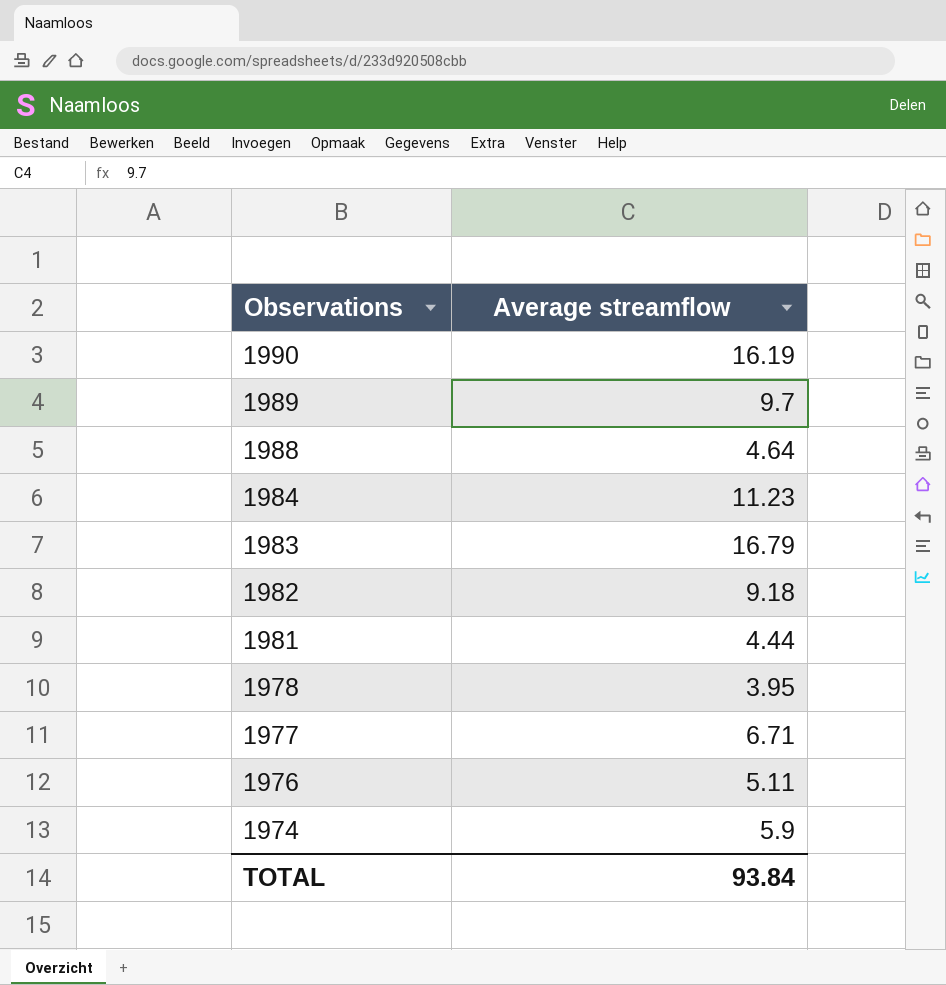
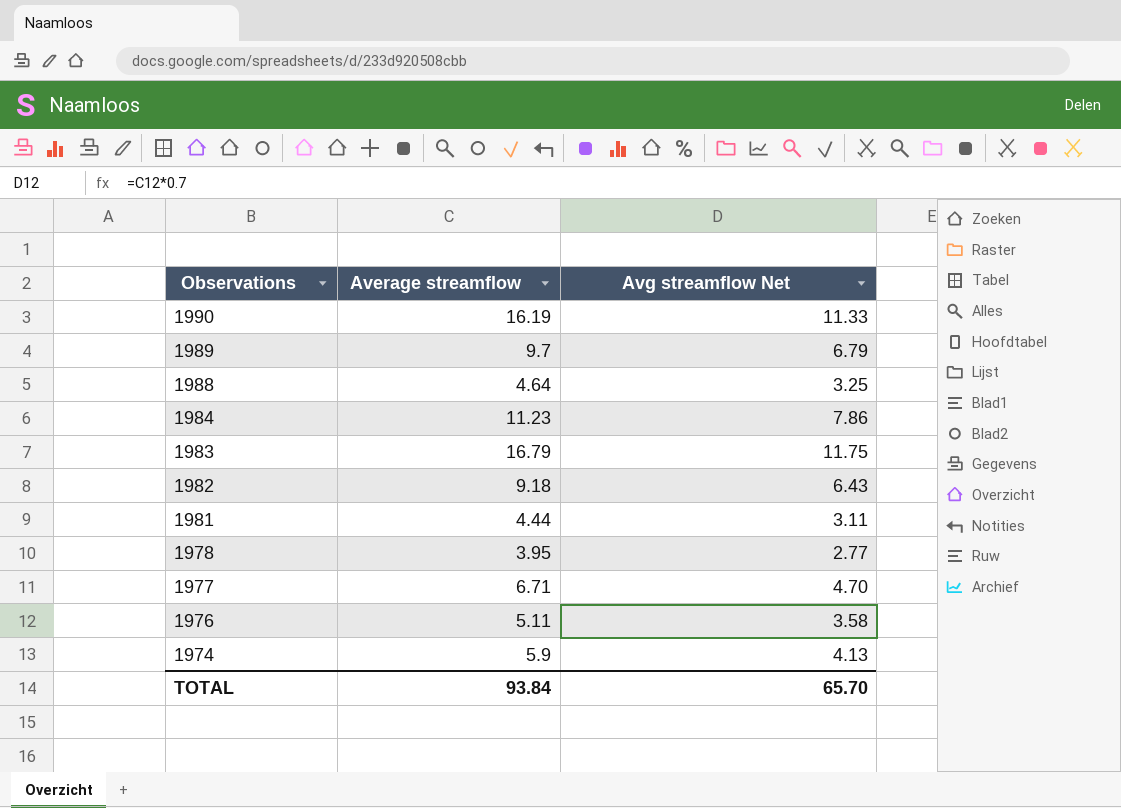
column Avg streamflow Net | formula: none -> [Average streamflow] * 0.7

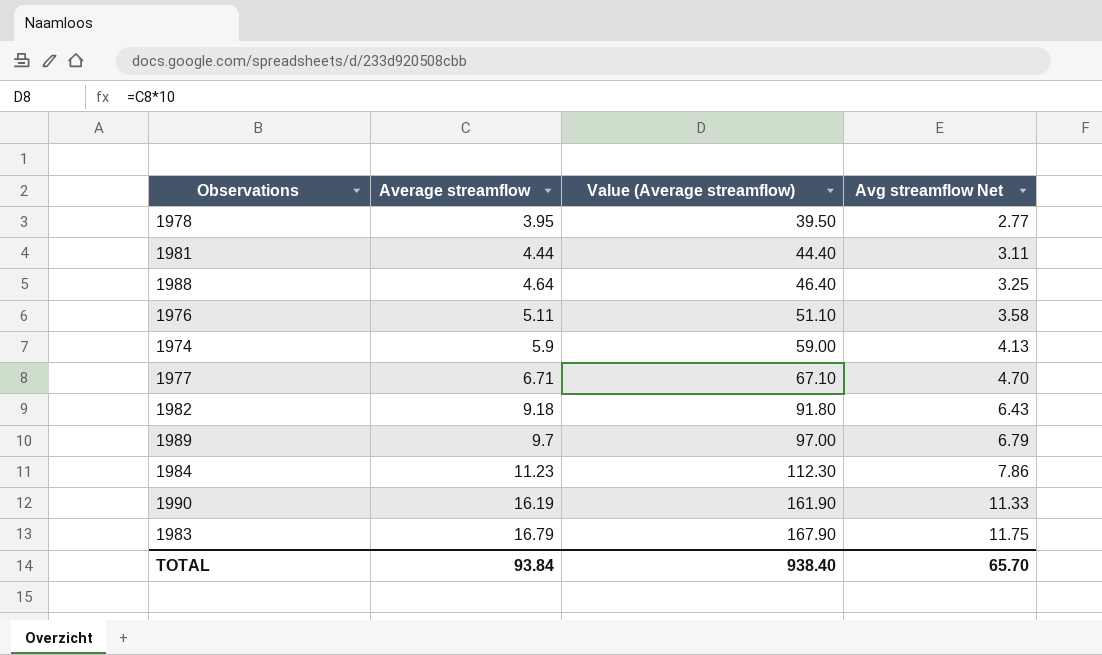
row order: Observations descending -> Average streamflow ascending
column Value (Average streamflow) | formula: none -> [Average streamflow] * 10

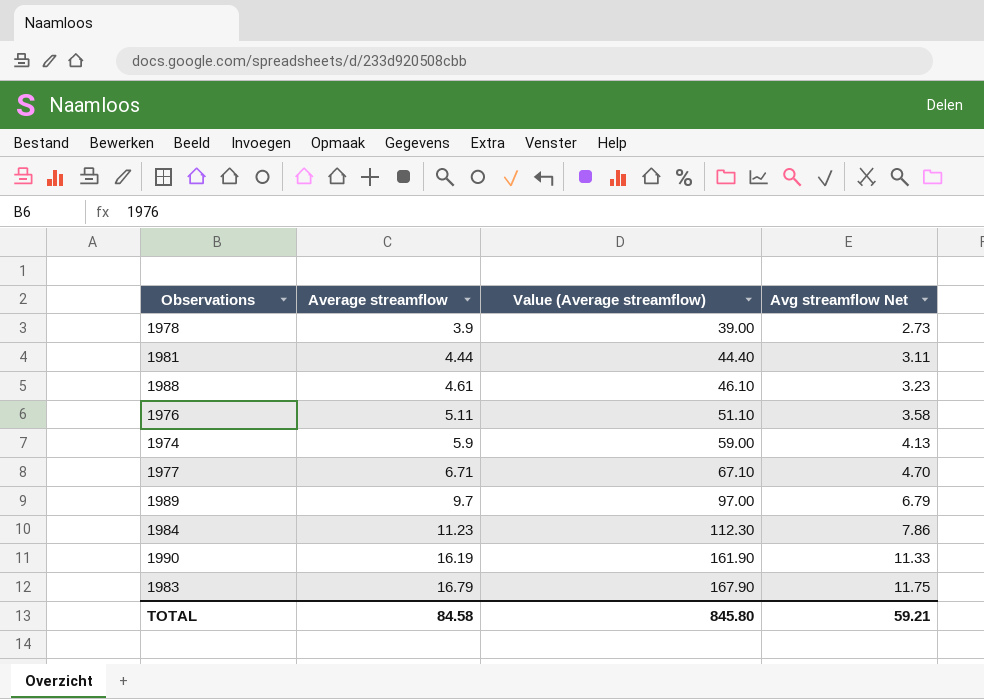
row 1982: 9.18 | 91.80 | 6.43 -> none
1978 | Average streamflow: 3.95 -> 3.9
1978 | Value (Average streamflow): 39.50 -> 39.00
1978 | Avg streamflow Net: 2.77 -> 2.73
1988 | Average streamflow: 4.64 -> 4.61
1988 | Value (Average streamflow): 46.40 -> 46.10
1988 | Avg streamflow Net: 3.25 -> 3.23
TOTAL | Average streamflow: 93.84 -> 84.58
TOTAL | Value (Average streamflow): 938.40 -> 845.80
TOTAL | Avg streamflow Net: 65.70 -> 59.21

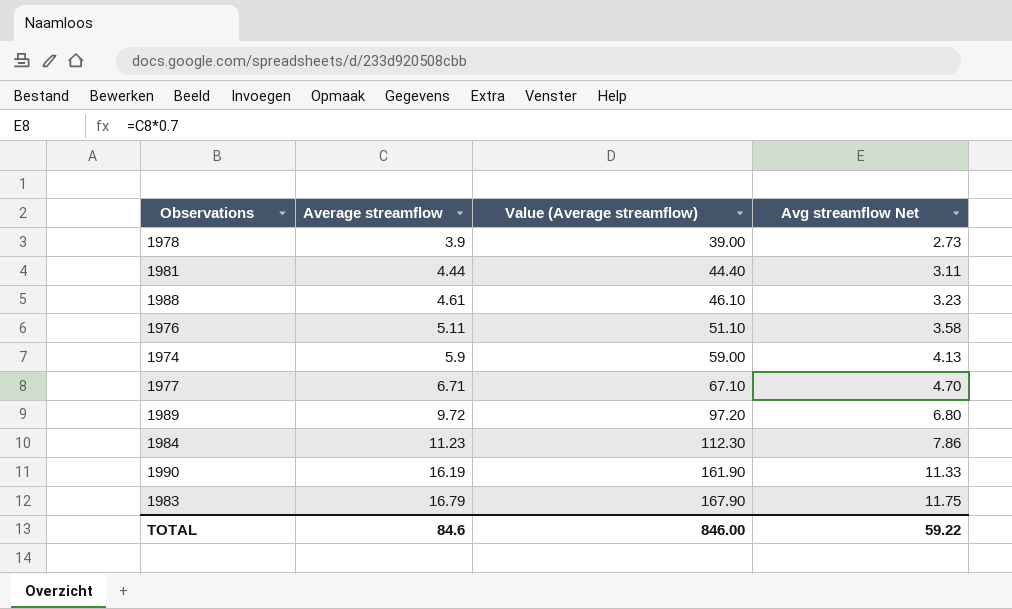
1989 | Average streamflow: 9.7 -> 9.72
1989 | Value (Average streamflow): 97.00 -> 97.20
1989 | Avg streamflow Net: 6.79 -> 6.80
TOTAL | Average streamflow: 84.58 -> 84.6
TOTAL | Value (Average streamflow): 845.80 -> 846.00
TOTAL | Avg streamflow Net: 59.21 -> 59.22

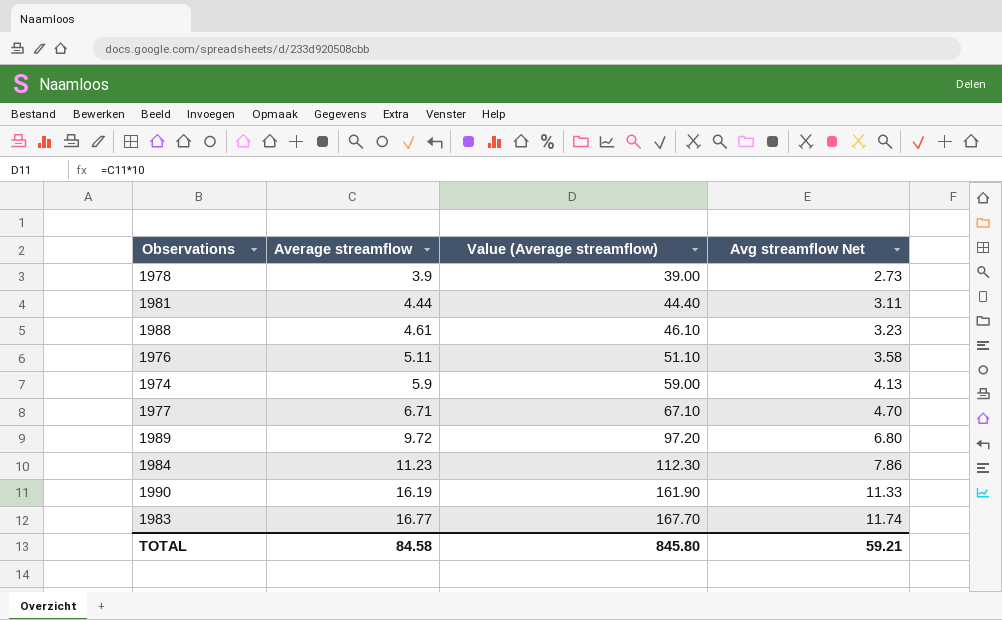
1983 | Average streamflow: 16.79 -> 16.77
1983 | Value (Average streamflow): 167.90 -> 167.70
1983 | Avg streamflow Net: 11.75 -> 11.74
TOTAL | Average streamflow: 84.6 -> 84.58
TOTAL | Value (Average streamflow): 846.00 -> 845.80
TOTAL | Avg streamflow Net: 59.22 -> 59.21

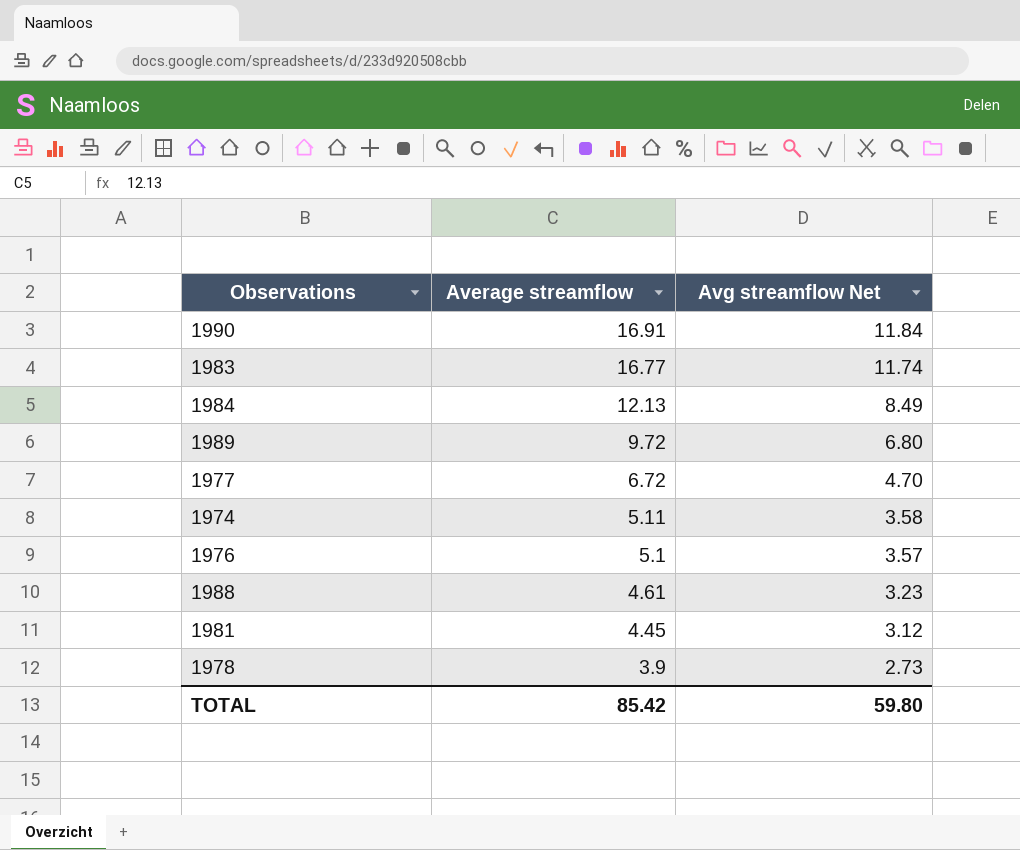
row order: Average streamflow ascending -> Average streamflow descending
column Value (Average streamflow) | formula: [Average streamflow] * 10 -> none
1990 | Average streamflow: 16.19 -> 16.91
1990 | Avg streamflow Net: 11.33 -> 11.84
1984 | Average streamflow: 11.23 -> 12.13
1984 | Avg streamflow Net: 7.86 -> 8.49
1977 | Average streamflow: 6.71 -> 6.72
1974 | Average streamflow: 5.9 -> 5.11
1974 | Avg streamflow Net: 4.13 -> 3.58
1976 | Average streamflow: 5.11 -> 5.1
1976 | Avg streamflow Net: 3.58 -> 3.57
1981 | Average streamflow: 4.44 -> 4.45
1981 | Avg streamflow Net: 3.11 -> 3.12
TOTAL | Average streamflow: 84.58 -> 85.42
TOTAL | Avg streamflow Net: 59.21 -> 59.80

